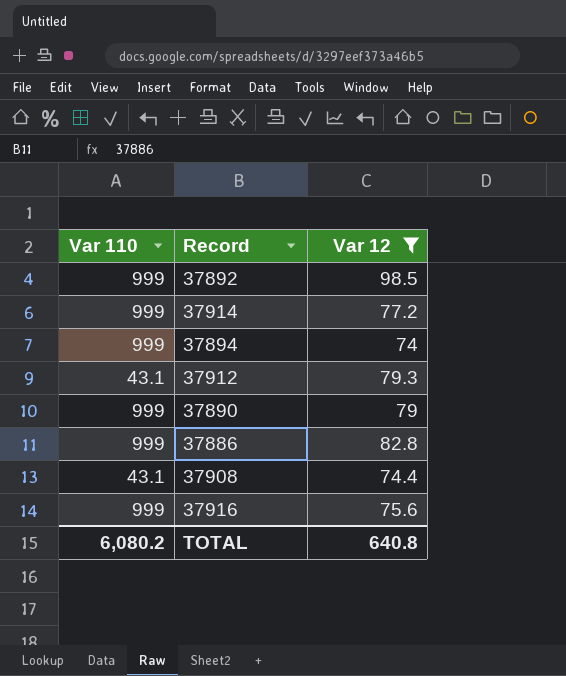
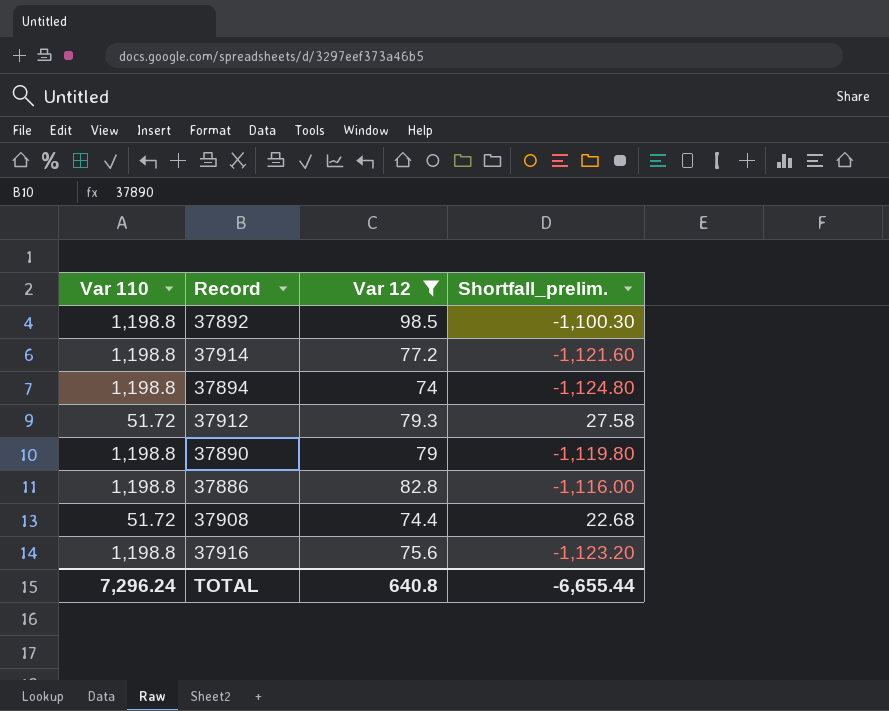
column Shortfall_prelim. | formula: none -> [Var 12] - [Var 110]
37892 | Var 110: 999 -> 1,198.8
37914 | Var 110: 999 -> 1,198.8
37894 | Var 110: 999 -> 1,198.8
37912 | Var 110: 43.1 -> 51.72
37890 | Var 110: 999 -> 1,198.8
37886 | Var 110: 999 -> 1,198.8
37908 | Var 110: 43.1 -> 51.72
37916 | Var 110: 999 -> 1,198.8
TOTAL | Var 110: 6,080.2 -> 7,296.24

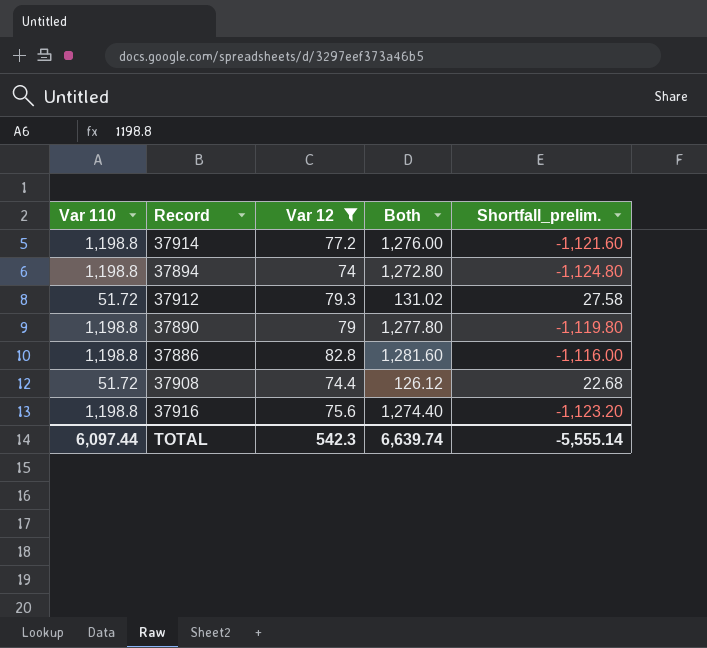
column Both | formula: none -> [Var 110] + [Var 12]
row 37892: 1,198.8 | 98.5 | -1,100.30 -> none
TOTAL | Var 110: 7,296.24 -> 6,097.44
TOTAL | Var 12: 640.8 -> 542.3
TOTAL | Shortfall_prelim.: -6,655.44 -> -5,555.14

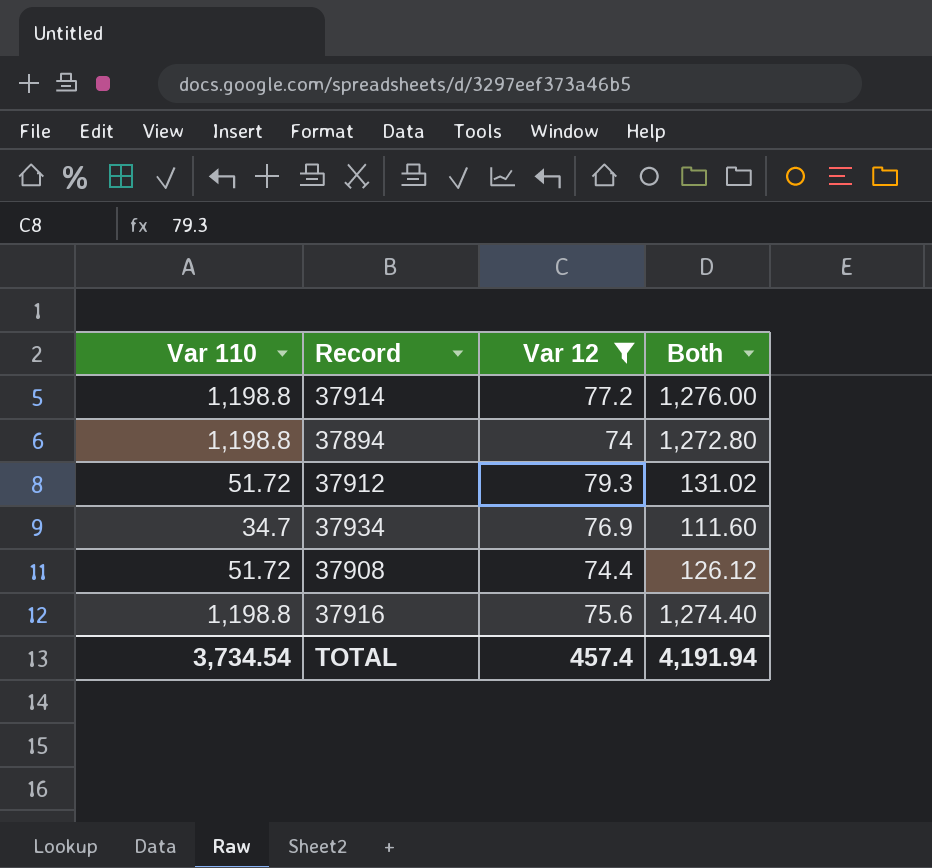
column Shortfall_prelim. | formula: [Var 12] - [Var 110] -> none
row 37890: 1,198.8 | 79 | 1,277.80 | -1,119.80 -> none
row 37886: 1,198.8 | 82.8 | 1,281.60 | -1,116.00 -> none
row 37934: none -> 34.7 | 76.9 | 111.60
TOTAL | Var 110: 6,097.44 -> 3,734.54
TOTAL | Var 12: 542.3 -> 457.4
TOTAL | Both: 6,639.74 -> 4,191.94

